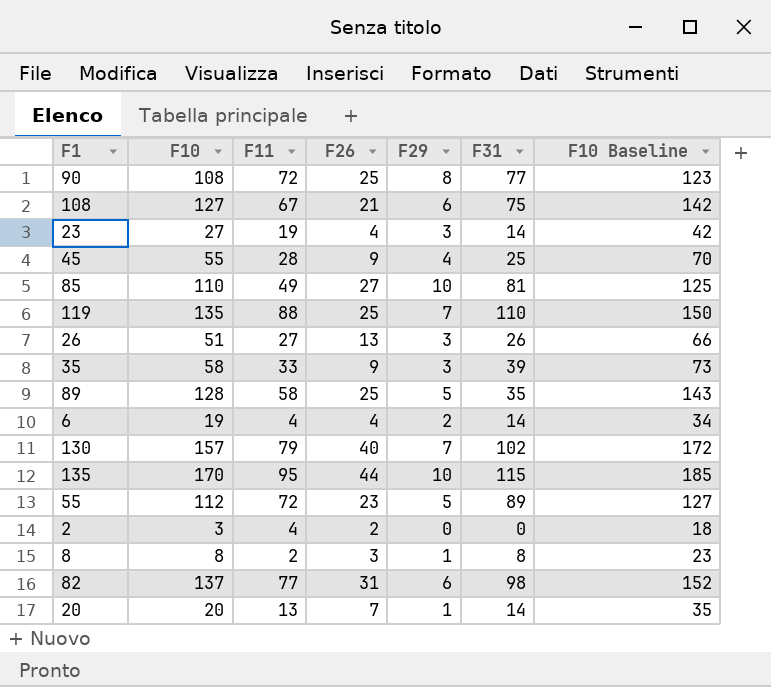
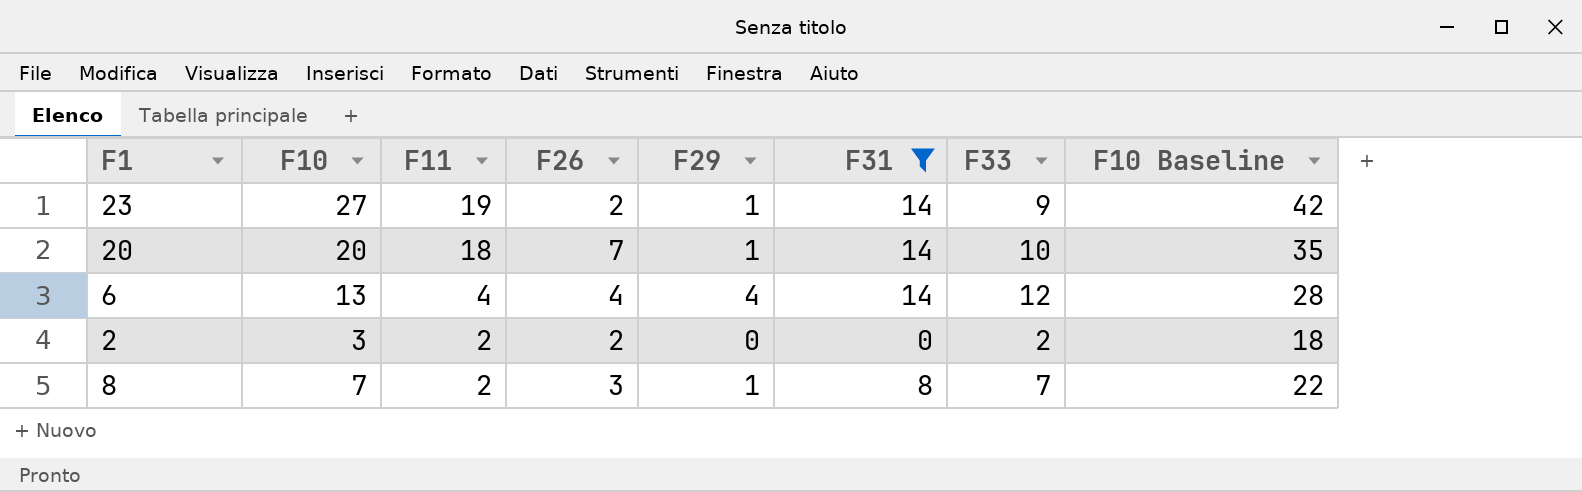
filter: none -> F31 <= 14
row order: none -> F11 descending
column F33 | position: none -> 7
23 | F26: 4 -> 2
23 | F29: 3 -> 1
20 | F11: 13 -> 18
6 | F10: 19 -> 13
6 | F29: 2 -> 4
6 | F10 Baseline: 34 -> 28
2 | F11: 4 -> 2
8 | F10: 8 -> 7
8 | F10 Baseline: 23 -> 22

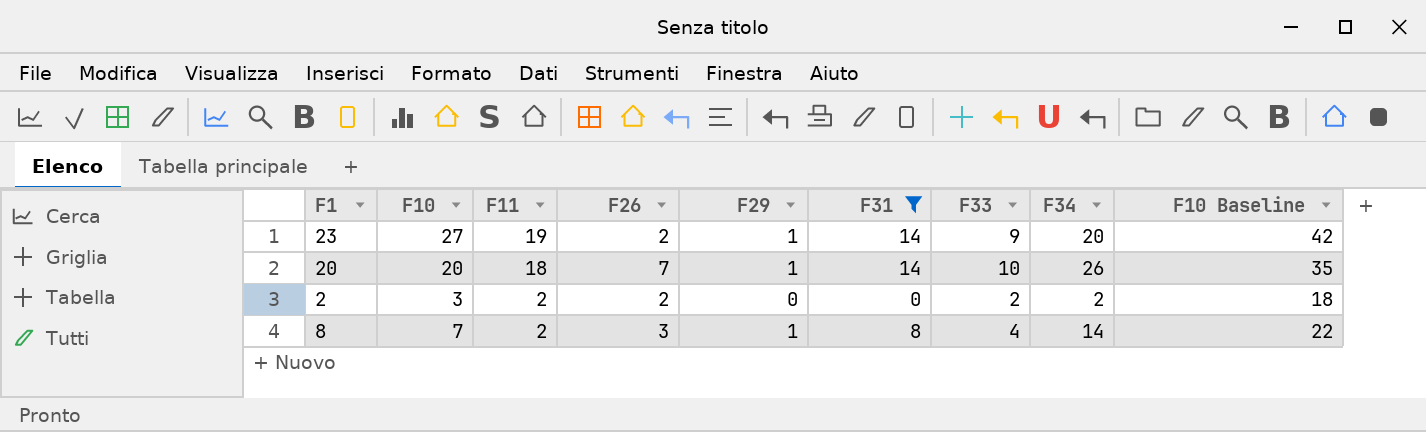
column F34 | position: none -> 8
row 6: 13 | 4 | 4 | 4 | 14 | 12 | 28 -> none
8 | F33: 7 -> 4

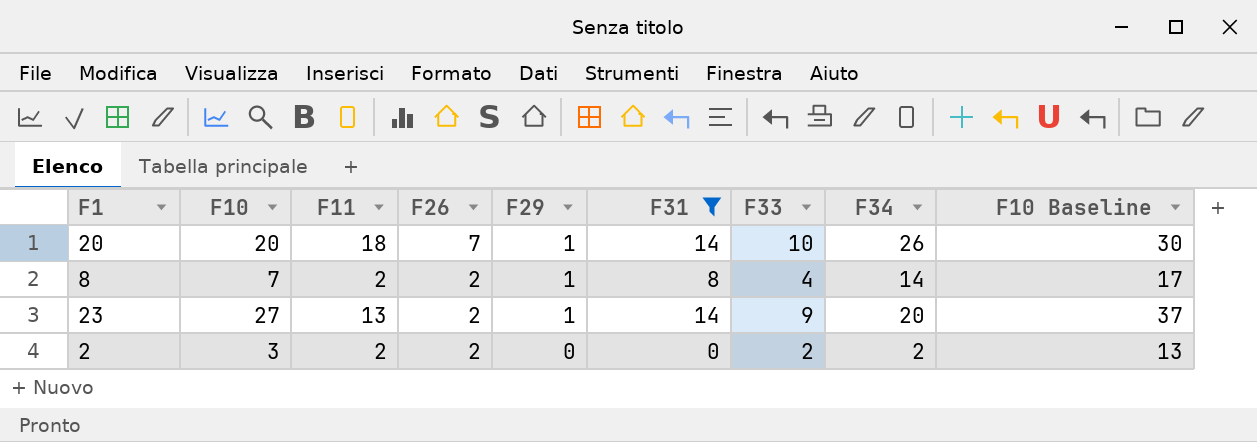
row order: F11 descending -> F26 descending
column F10 Baseline | formula: [F10] + 15 -> [F10] + 10
8 | F26: 3 -> 2
23 | F11: 19 -> 13

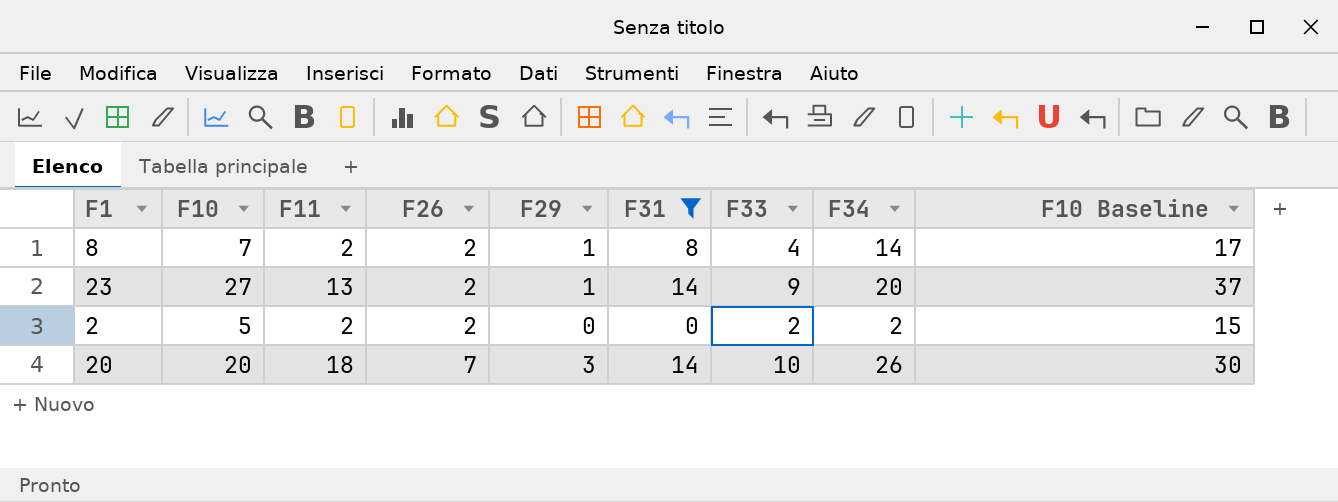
row order: F26 descending -> F26 ascending
2 | F10: 3 -> 5
2 | F10 Baseline: 13 -> 15
20 | F29: 1 -> 3

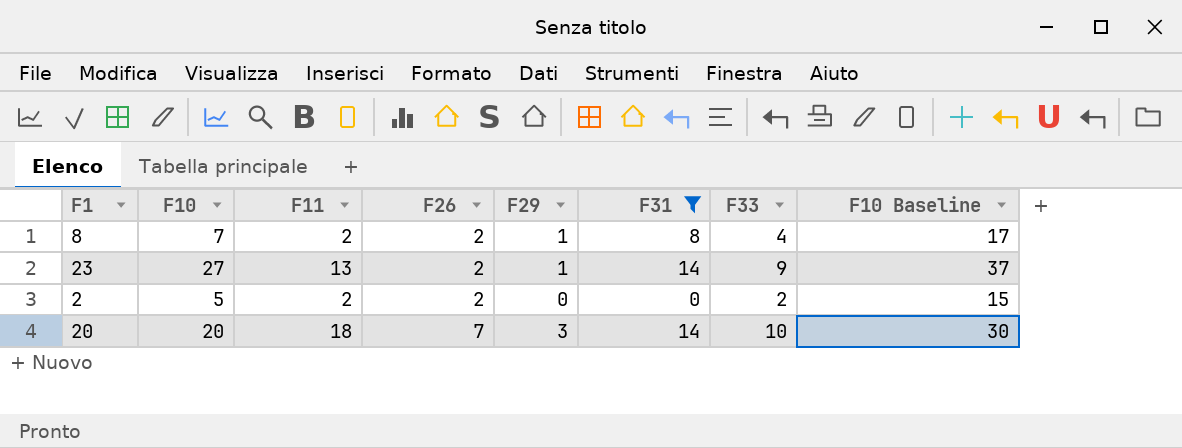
column F34 | position: 8 -> none

